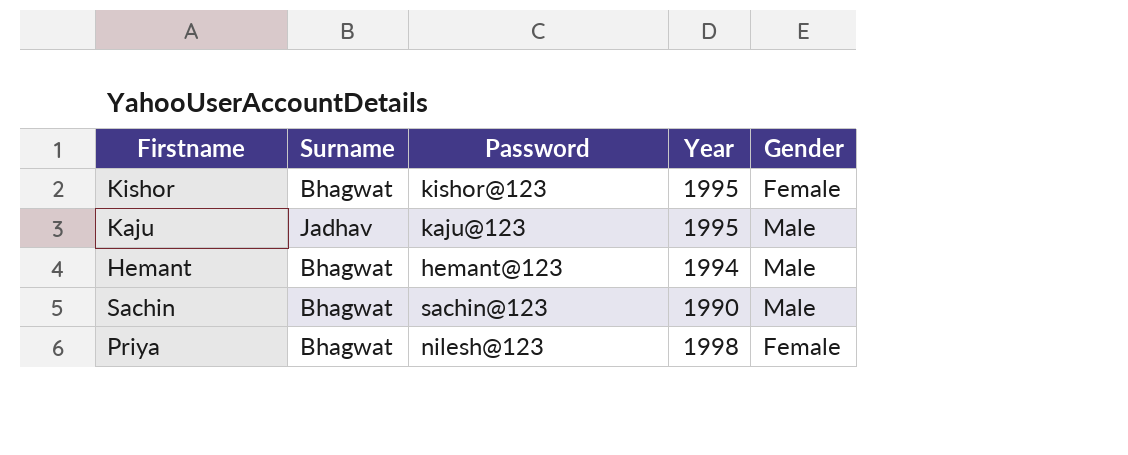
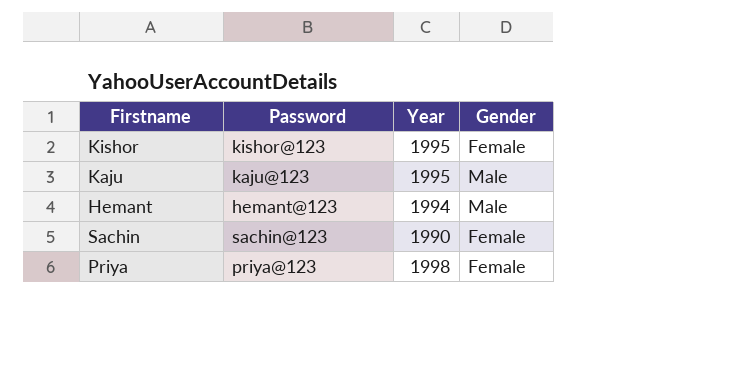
column Surname | position: 2 -> none
Sachin | Gender: Male -> Female
Priya | Password: nilesh@123 -> priya@123

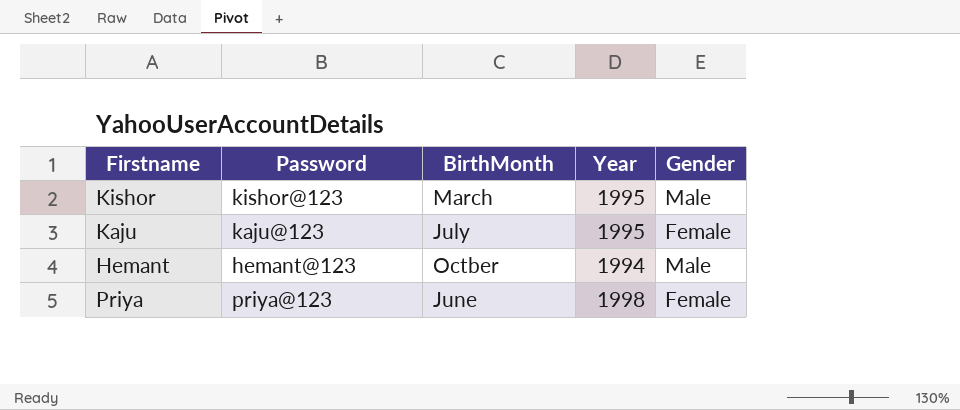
column BirthMonth | position: none -> 3
row Sachin: sachin@123 | 1990 | Female -> none
Kishor | Gender: Female -> Male
Kaju | Gender: Male -> Female

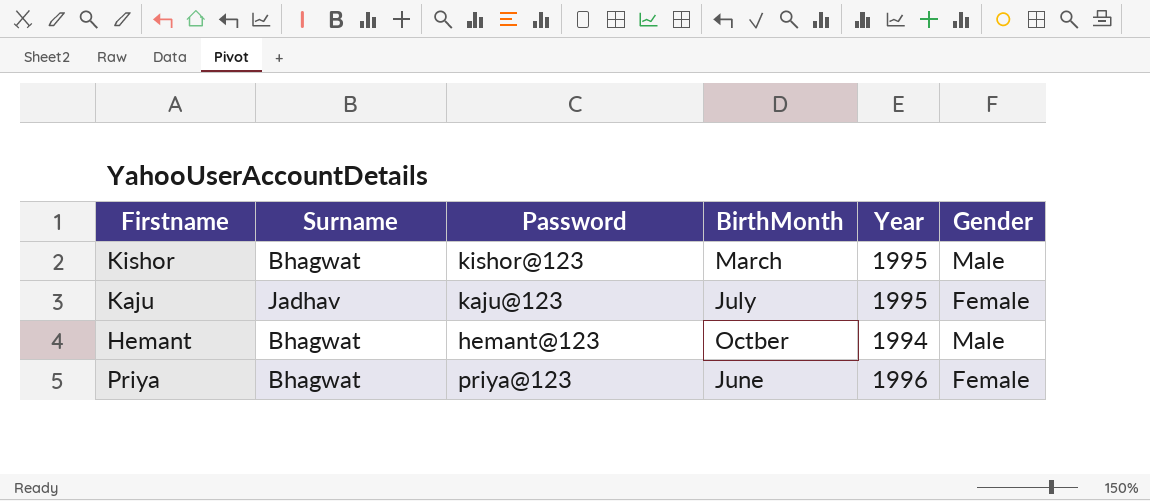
column Surname | position: none -> 2
Priya | Year: 1998 -> 1996

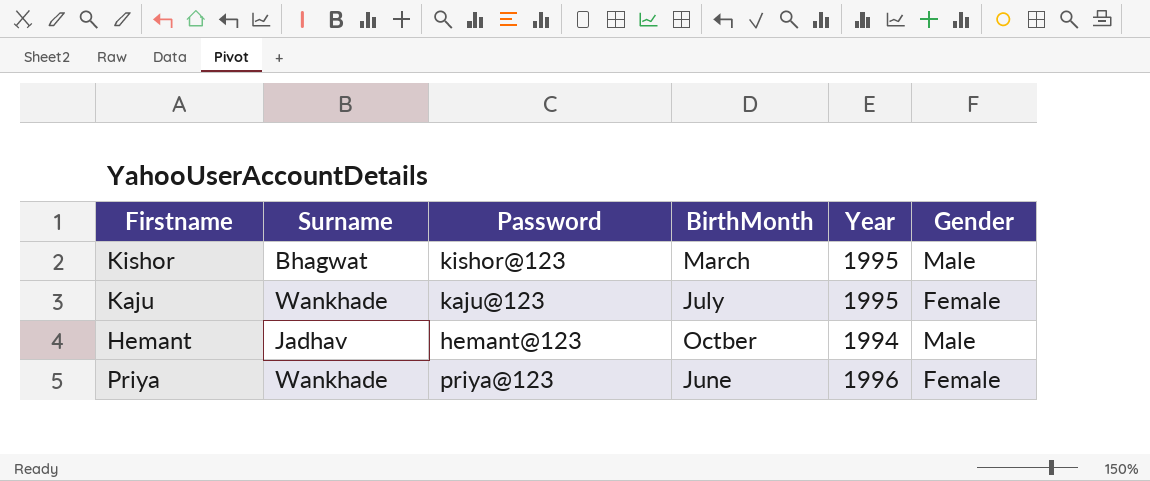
Kaju | Surname: Jadhav -> Wankhade
Hemant | Surname: Bhagwat -> Jadhav
Priya | Surname: Bhagwat -> Wankhade

